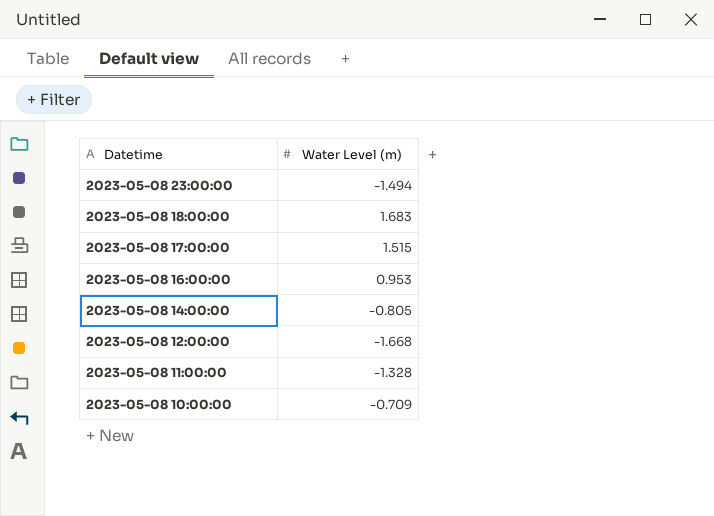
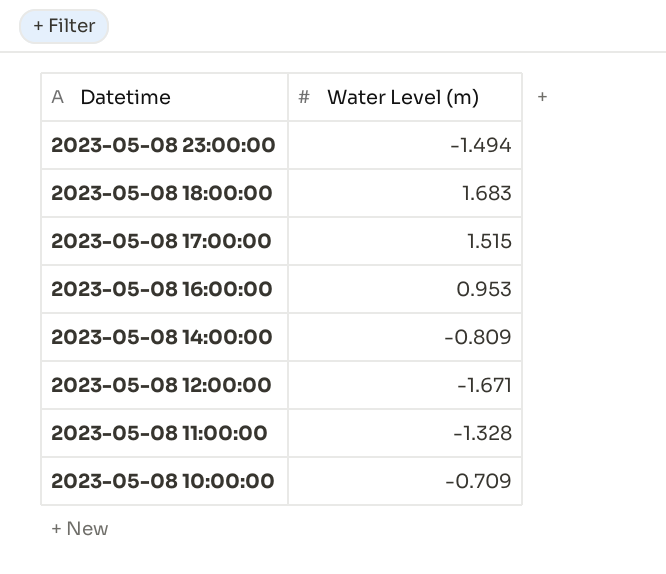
2023-05-08 14:00:00 | Water Level (m): -0.805 -> -0.809
2023-05-08 12:00:00 | Water Level (m): -1.668 -> -1.671

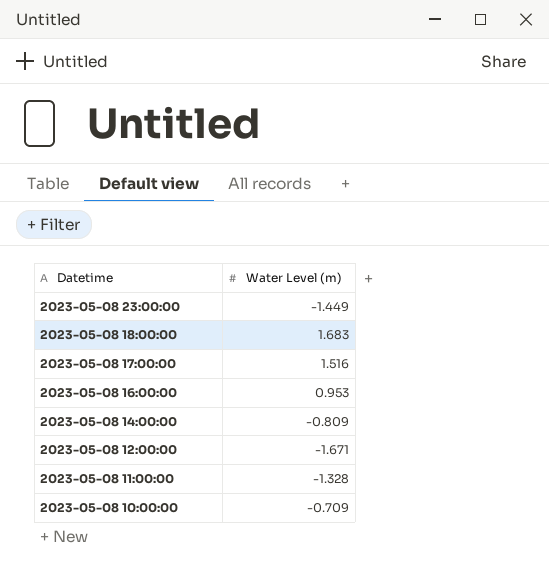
2023-05-08 23:00:00 | Water Level (m): -1.494 -> -1.449
2023-05-08 17:00:00 | Water Level (m): 1.515 -> 1.516

